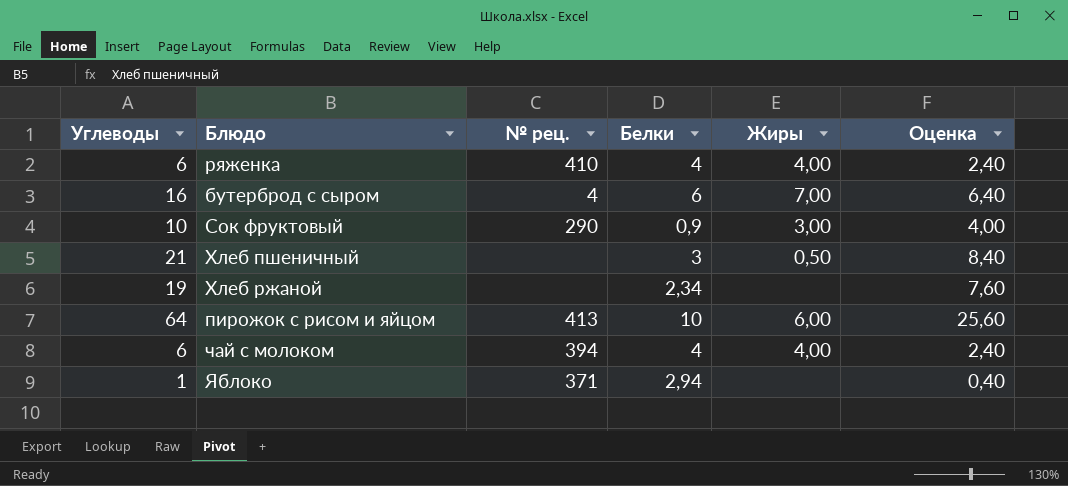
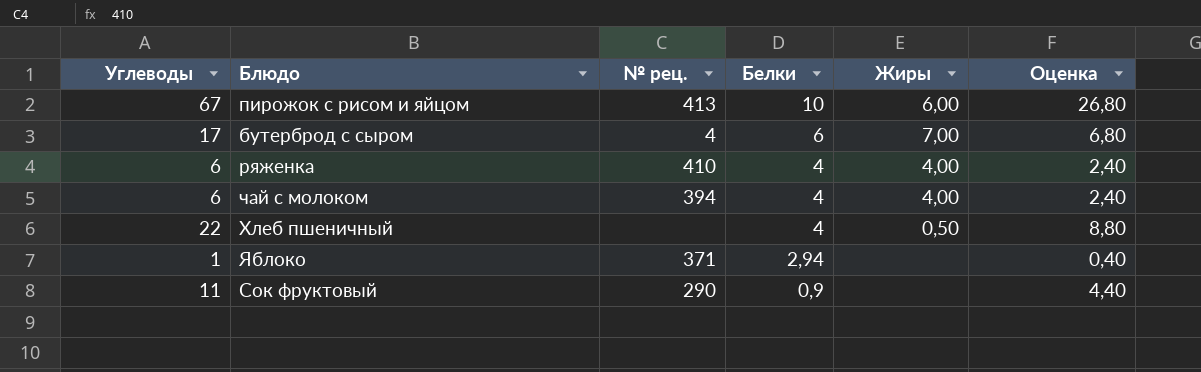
row order: none -> Белки descending
row Хлеб ржаной: 19 | none | 2,34 | none | 7,60 -> none
пирожок с рисом и яйцом | Углеводы: 64 -> 67
пирожок с рисом и яйцом | Оценка: 25,60 -> 26,80
бутерброд с сыром | Углеводы: 16 -> 17
бутерброд с сыром | Оценка: 6,40 -> 6,80
Хлеб пшеничный | Углеводы: 21 -> 22
Хлеб пшеничный | Белки: 3 -> 4
Хлеб пшеничный | Оценка: 8,40 -> 8,80
Сок фруктовый | Углеводы: 10 -> 11
Сок фруктовый | Жиры: 3,00 -> none
Сок фруктовый | Оценка: 4,00 -> 4,40

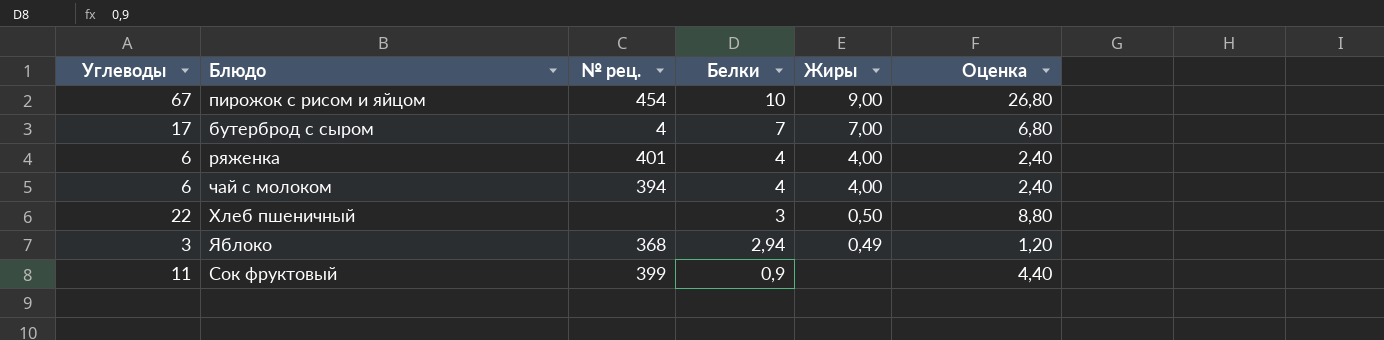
пирожок с рисом и яйцом | № рец.: 413 -> 454
пирожок с рисом и яйцом | Жиры: 6,00 -> 9,00
бутерброд с сыром | Белки: 6 -> 7
ряженка | № рец.: 410 -> 401
Хлеб пшеничный | Белки: 4 -> 3
Яблоко | Углеводы: 1 -> 3
Яблоко | № рец.: 371 -> 368
Яблоко | Жиры: none -> 0,49
Яблоко | Оценка: 0,40 -> 1,20
Сок фруктовый | № рец.: 290 -> 399

